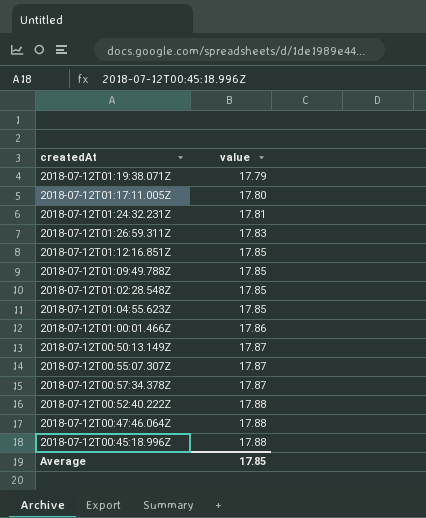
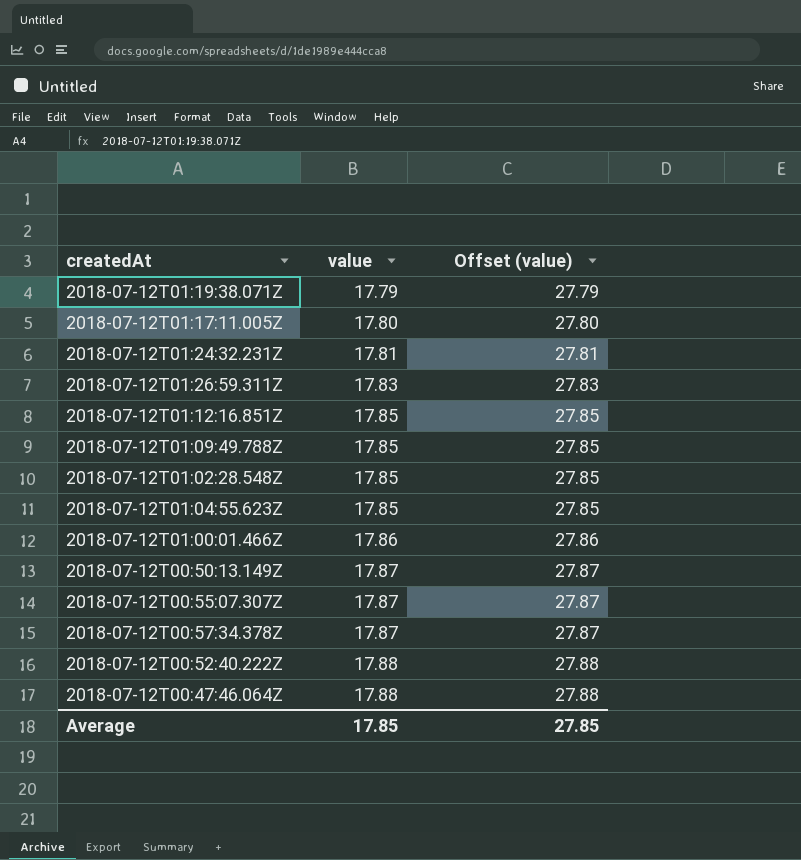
column Offset (value) | formula: none -> [value] + 10
row 2018-07-12T00:45:18.996Z: 17.88 -> none

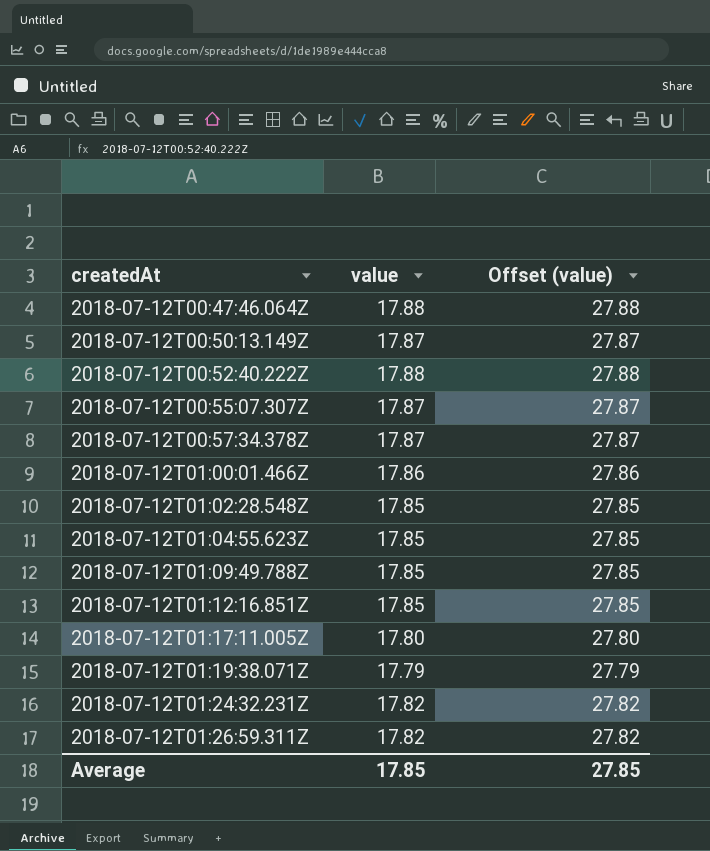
row order: value ascending -> createdAt ascending
2018-07-12T01:24:32.231Z | value: 17.81 -> 17.82
2018-07-12T01:24:32.231Z | Offset (value): 27.81 -> 27.82
2018-07-12T01:26:59.311Z | value: 17.83 -> 17.82
2018-07-12T01:26:59.311Z | Offset (value): 27.83 -> 27.82

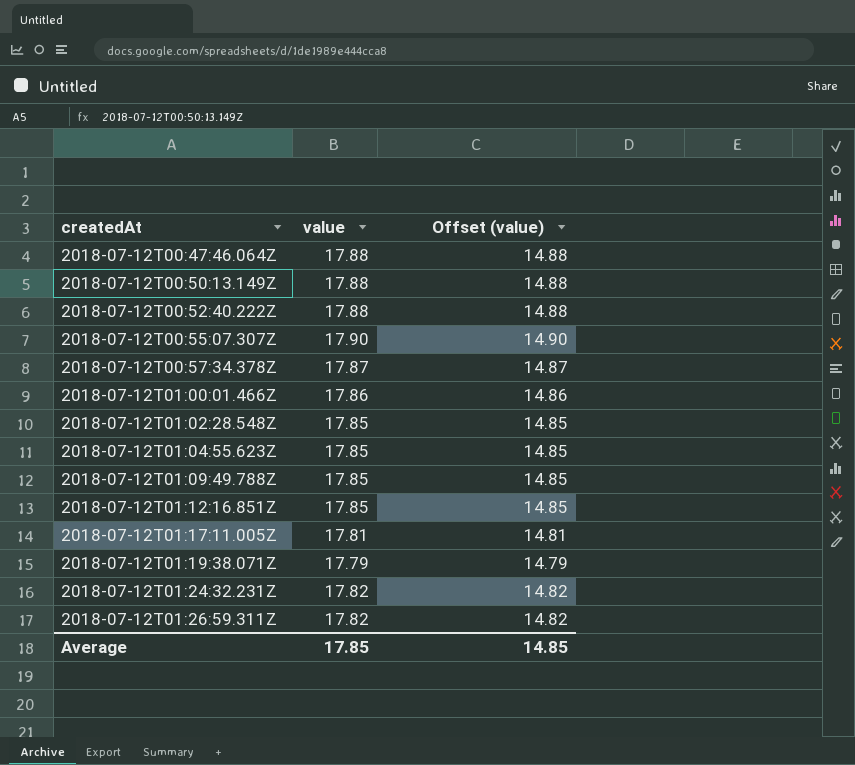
column Offset (value) | formula: [value] + 10 -> [value] - 3
2018-07-12T00:50:13.149Z | value: 17.87 -> 17.88
2018-07-12T00:55:07.307Z | value: 17.87 -> 17.90
2018-07-12T01:17:11.005Z | value: 17.80 -> 17.81
Average | Offset (value): 27.85 -> 14.85

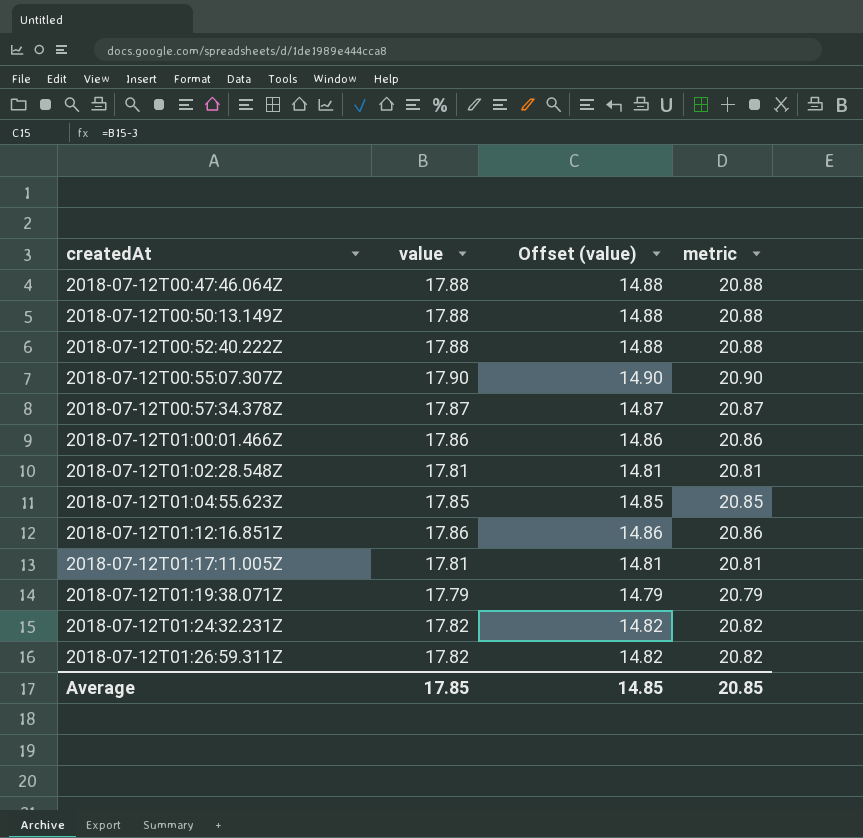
column metric | formula: none -> [value] + 3
row 2018-07-12T01:09:49.788Z: 17.85 | 14.85 -> none
2018-07-12T01:02:28.548Z | value: 17.85 -> 17.81
2018-07-12T01:02:28.548Z | Offset (value): 14.85 -> 14.81
2018-07-12T01:12:16.851Z | value: 17.85 -> 17.86
2018-07-12T01:12:16.851Z | Offset (value): 14.85 -> 14.86

